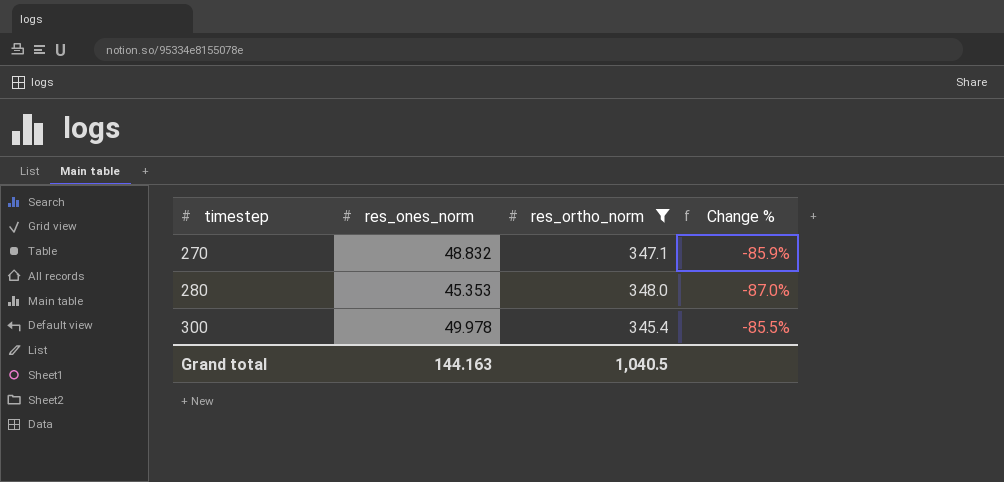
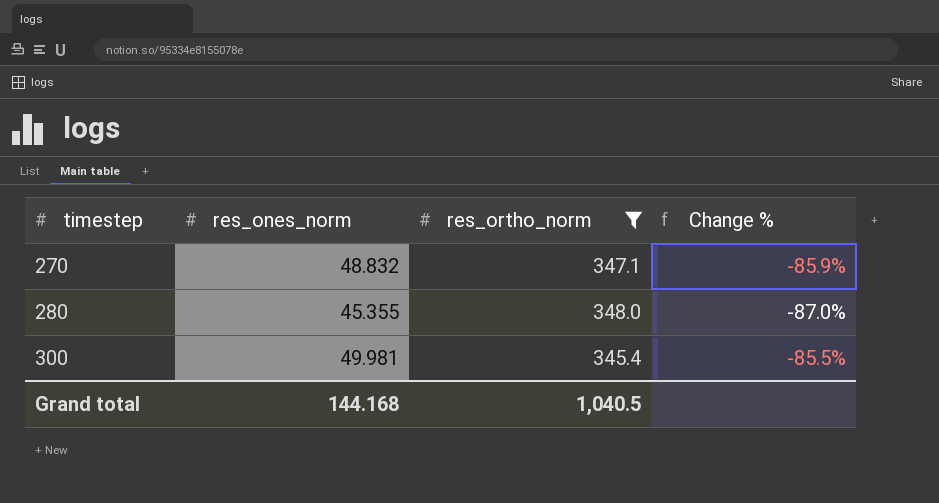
280 | res_ones_norm: 45.353 -> 45.355
300 | res_ones_norm: 49.978 -> 49.981
Grand total | res_ones_norm: 144.163 -> 144.168

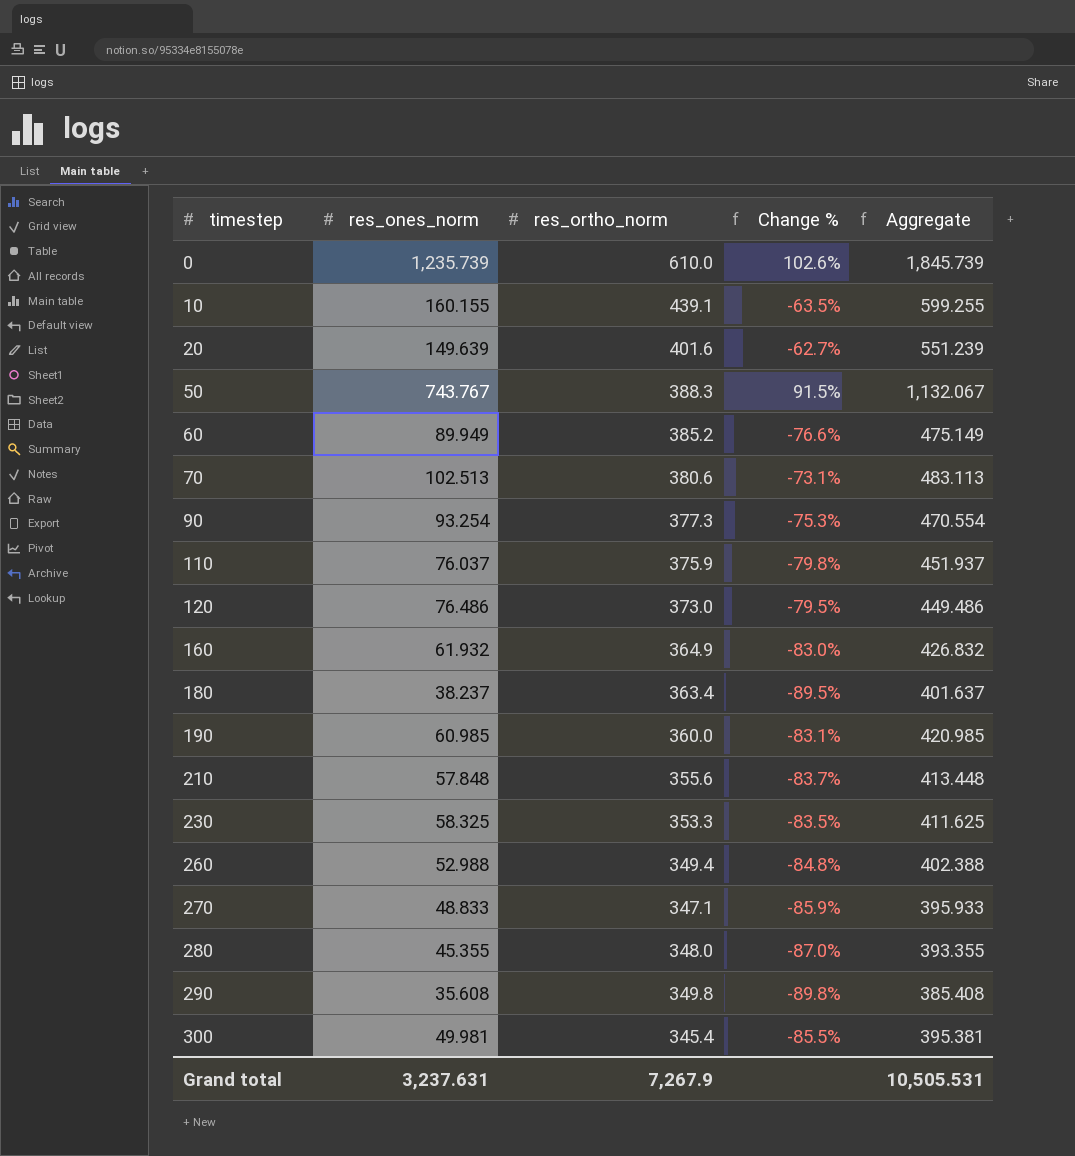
filter: res_ortho_norm <= 348.0 -> none
column Aggregate | formula: none -> [res_ones_norm] + [res_ortho_norm]
270 | res_ones_norm: 48.832 -> 48.833
Grand total | res_ones_norm: 144.168 -> 3,237.631
Grand total | res_ortho_norm: 1,040.5 -> 7,267.9

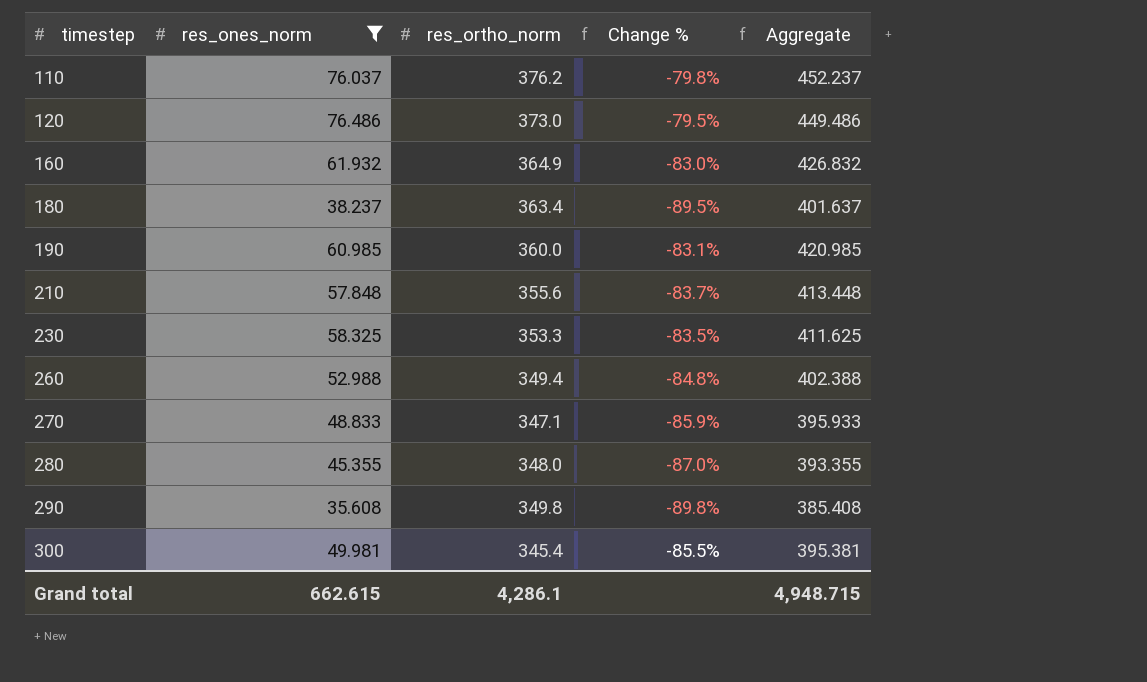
filter: none -> res_ones_norm <= 76.486
110 | res_ortho_norm: 375.9 -> 376.2
110 | Aggregate: 451.937 -> 452.237
Grand total | res_ones_norm: 3,237.631 -> 662.615
Grand total | res_ortho_norm: 7,267.9 -> 4,286.1
Grand total | Aggregate: 10,505.531 -> 4,948.715

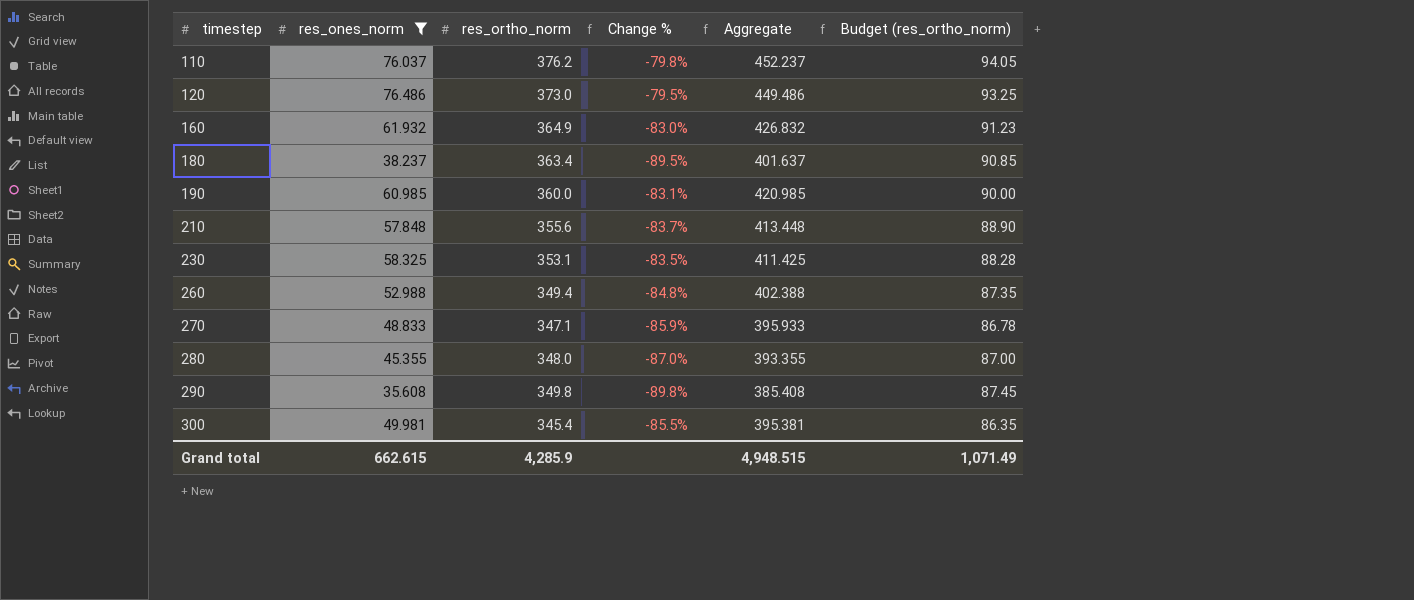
column Budget (res_ortho_norm) | formula: none -> [res_ortho_norm] * 0.25
230 | res_ortho_norm: 353.3 -> 353.1
230 | Aggregate: 411.625 -> 411.425
Grand total | res_ortho_norm: 4,286.1 -> 4,285.9
Grand total | Aggregate: 4,948.715 -> 4,948.515

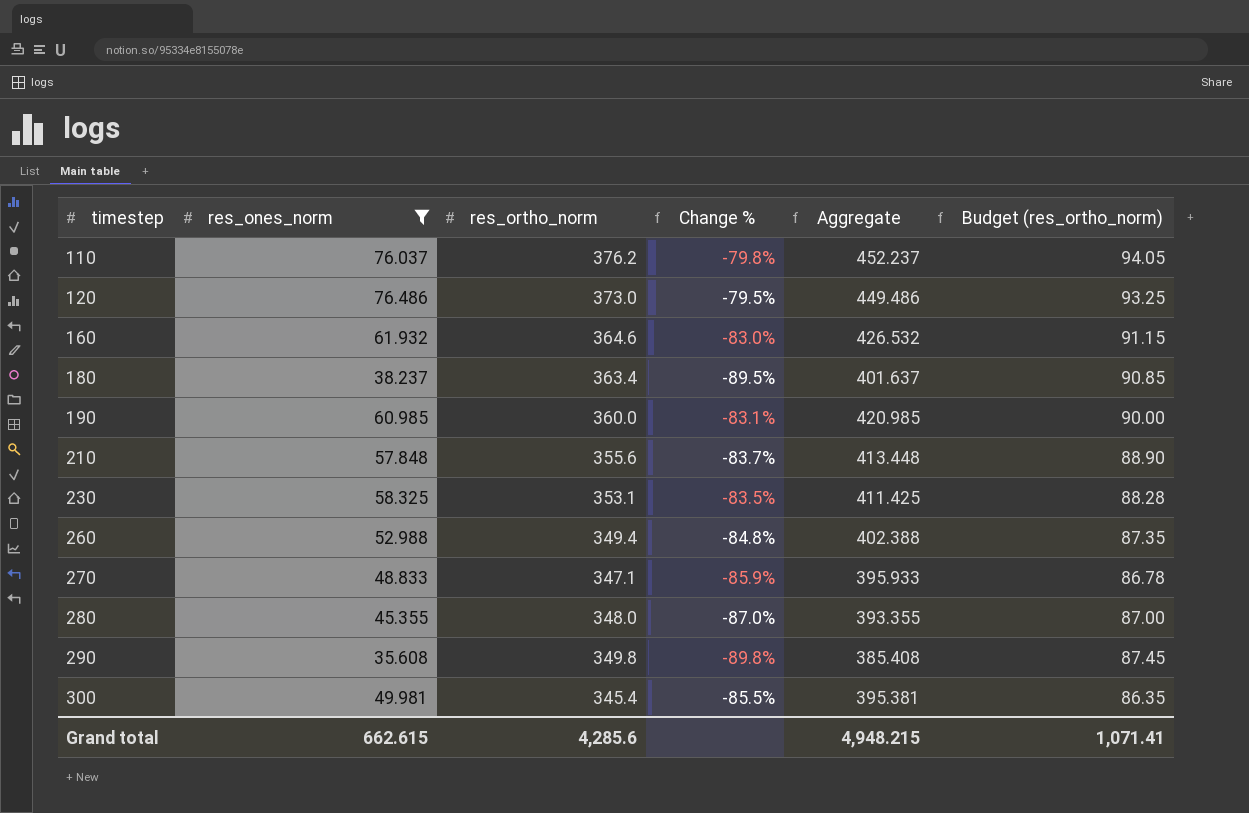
160 | res_ortho_norm: 364.9 -> 364.6
160 | Aggregate: 426.832 -> 426.532
160 | Budget (res_ortho_norm): 91.23 -> 91.15
Grand total | res_ortho_norm: 4,285.9 -> 4,285.6
Grand total | Aggregate: 4,948.515 -> 4,948.215
Grand total | Budget (res_ortho_norm): 1,071.49 -> 1,071.41

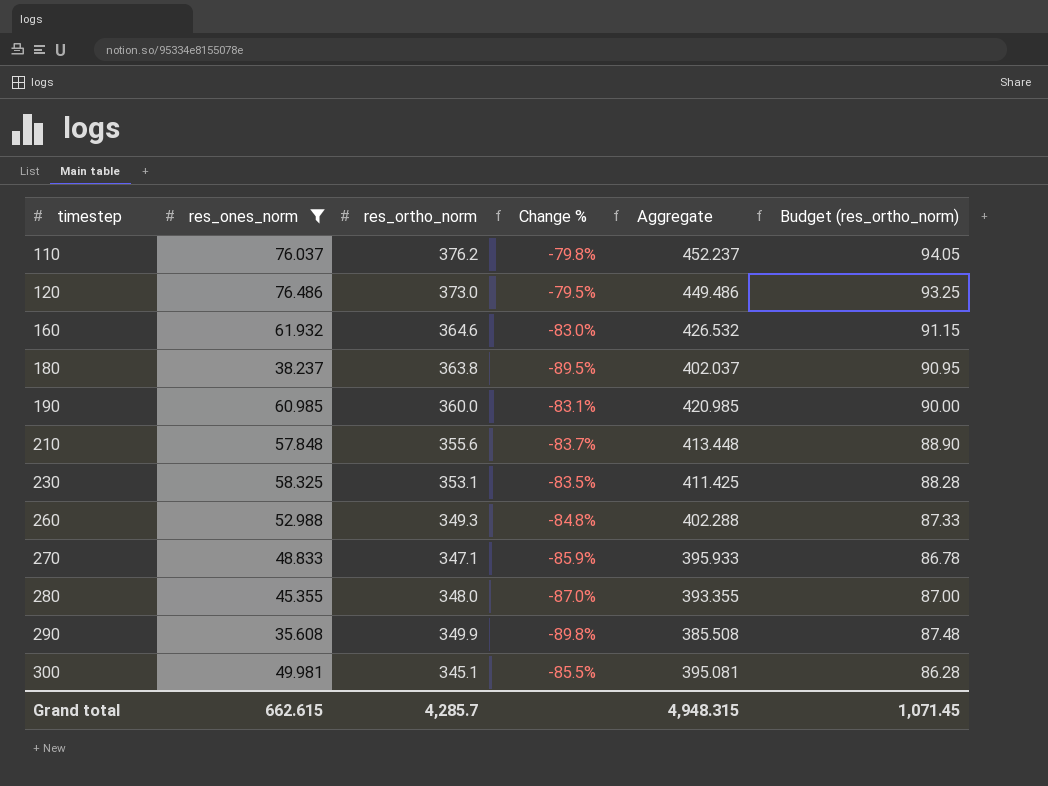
180 | res_ortho_norm: 363.4 -> 363.8
180 | Aggregate: 401.637 -> 402.037
180 | Budget (res_ortho_norm): 90.85 -> 90.95
260 | res_ortho_norm: 349.4 -> 349.3
260 | Aggregate: 402.388 -> 402.288
260 | Budget (res_ortho_norm): 87.35 -> 87.33
290 | res_ortho_norm: 349.8 -> 349.9
290 | Aggregate: 385.408 -> 385.508
290 | Budget (res_ortho_norm): 87.45 -> 87.48
300 | res_ortho_norm: 345.4 -> 345.1
300 | Aggregate: 395.381 -> 395.081
300 | Budget (res_ortho_norm): 86.35 -> 86.28
Grand total | res_ortho_norm: 4,285.6 -> 4,285.7
Grand total | Aggregate: 4,948.215 -> 4,948.315
Grand total | Budget (res_ortho_norm): 1,071.41 -> 1,071.45

